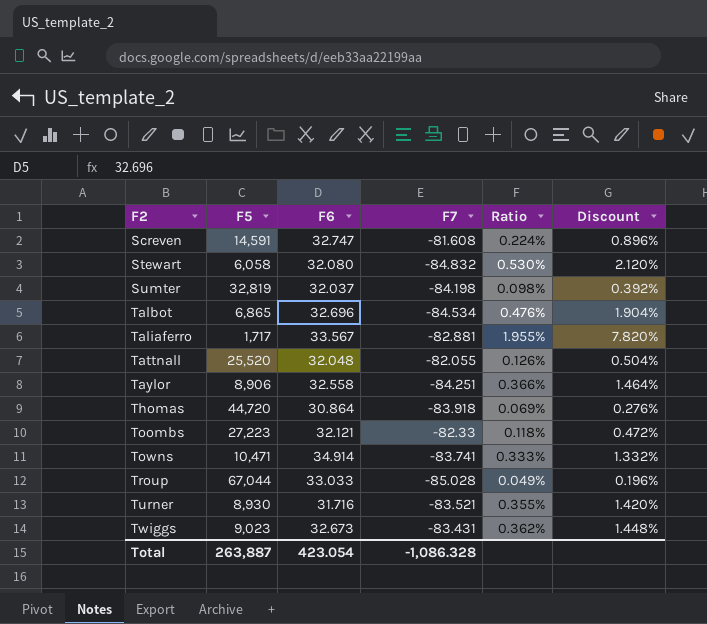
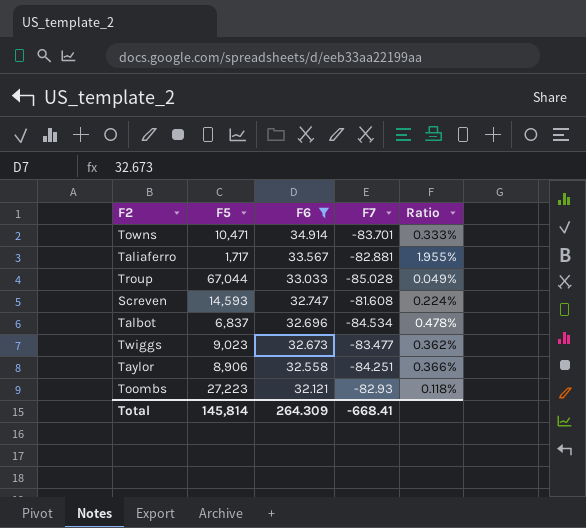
filter: none -> F6 >= 32.121
row order: F2 ascending -> F6 descending
column Discount | formula: [Ratio] * 4 -> none
Towns | F7: -83.741 -> -83.701
Screven | F5: 14,591 -> 14,593
Talbot | F5: 6,865 -> 6,837
Talbot | Ratio: 0.476% -> 0.478%
Twiggs | F7: -83.431 -> -83.477
Toombs | F7: -82.33 -> -82.93
Total | F5: 263,887 -> 145,814
Total | F6: 423.054 -> 264.309
Total | F7: -1,086.328 -> -668.41

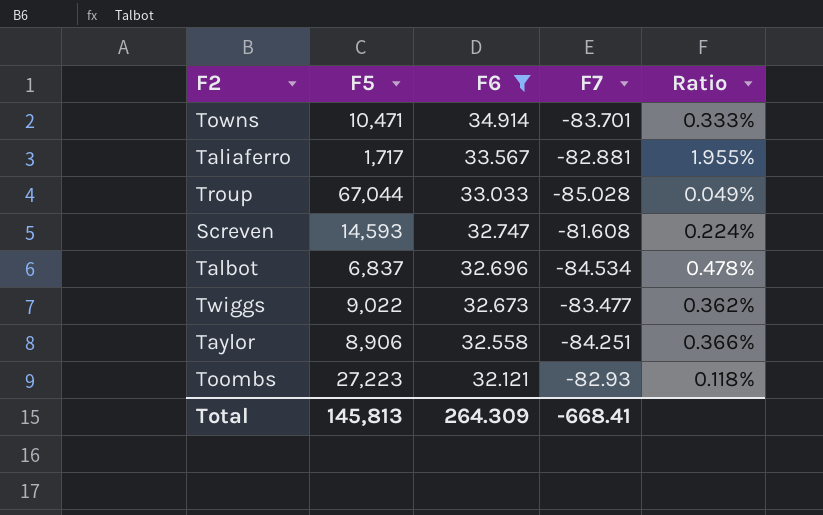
Twiggs | F5: 9,023 -> 9,022
Total | F5: 145,814 -> 145,813

